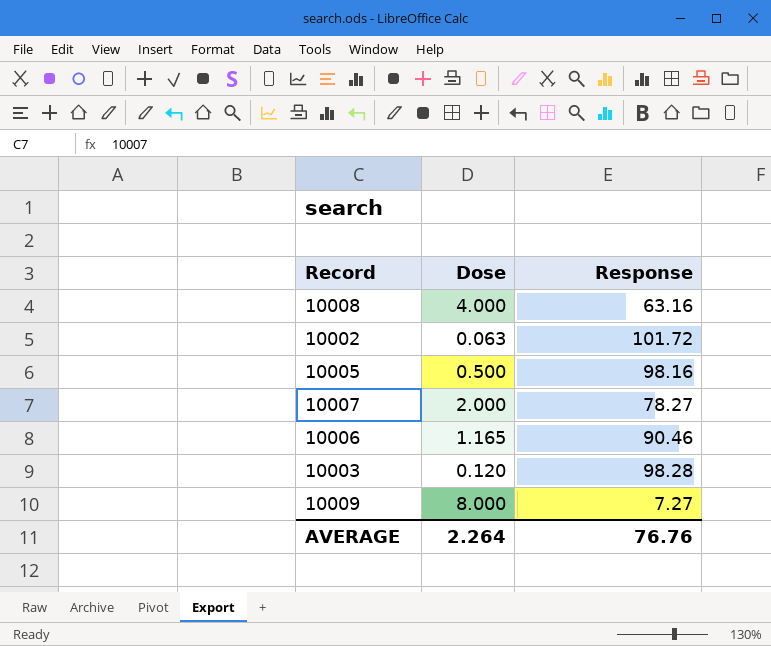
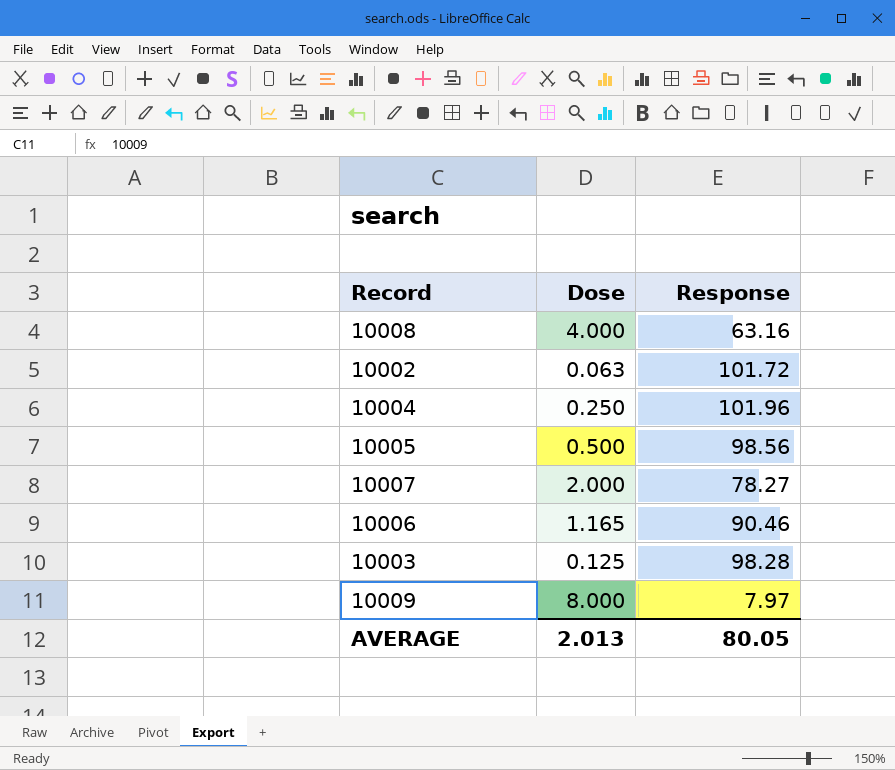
row 10004: none -> 0.250 | 101.96
10005 | Response: 98.16 -> 98.56
10003 | Dose: 0.120 -> 0.125
10009 | Response: 7.27 -> 7.97
AVERAGE | Dose: 2.264 -> 2.013
AVERAGE | Response: 76.76 -> 80.05

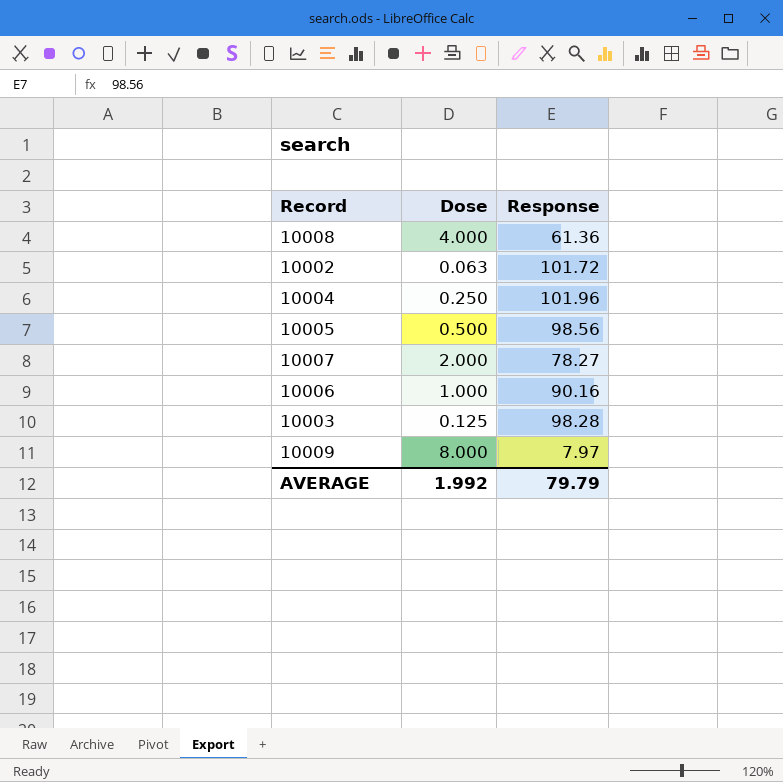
10008 | Response: 63.16 -> 61.36
10006 | Dose: 1.165 -> 1.000
10006 | Response: 90.46 -> 90.16
AVERAGE | Dose: 2.013 -> 1.992
AVERAGE | Response: 80.05 -> 79.79

